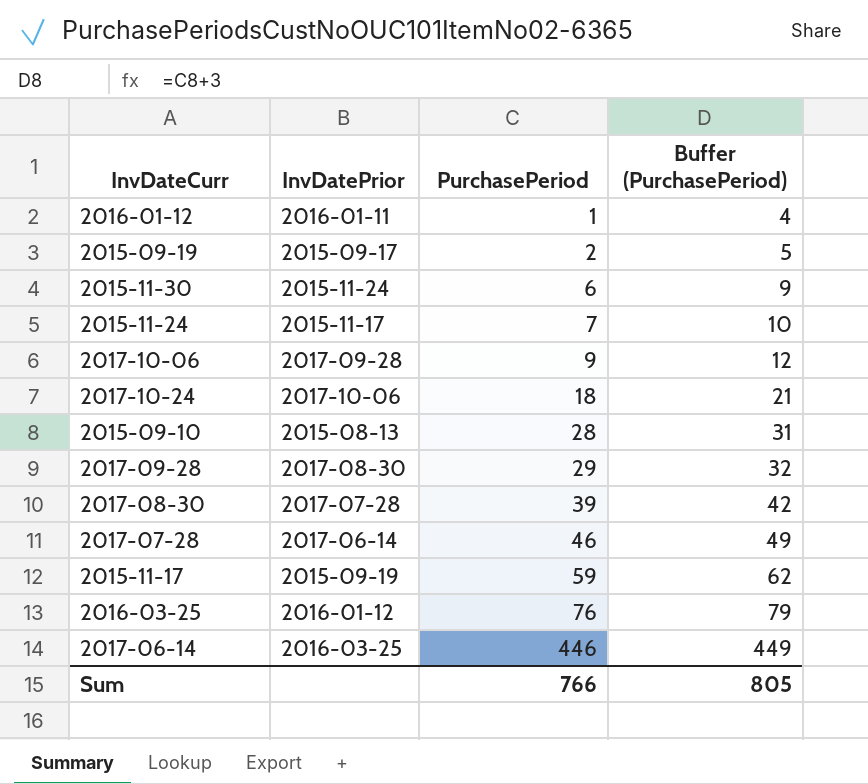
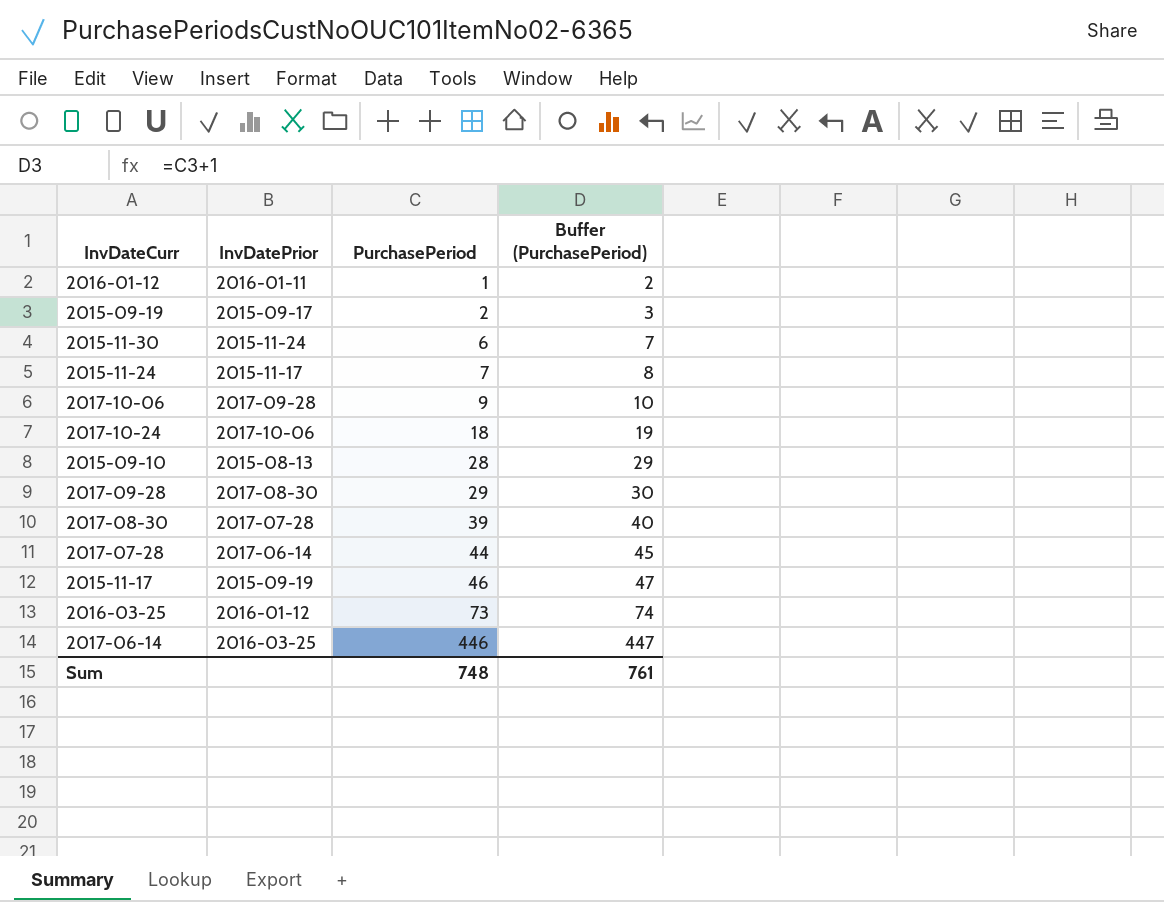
column Buffer (PurchasePeriod) | formula: [PurchasePeriod] + 3 -> [PurchasePeriod] + 1
2017-07-28 | PurchasePeriod: 46 -> 44
2015-11-17 | PurchasePeriod: 59 -> 46
2016-03-25 | PurchasePeriod: 76 -> 73
Sum | PurchasePeriod: 766 -> 748
Sum | Buffer (PurchasePeriod): 805 -> 761

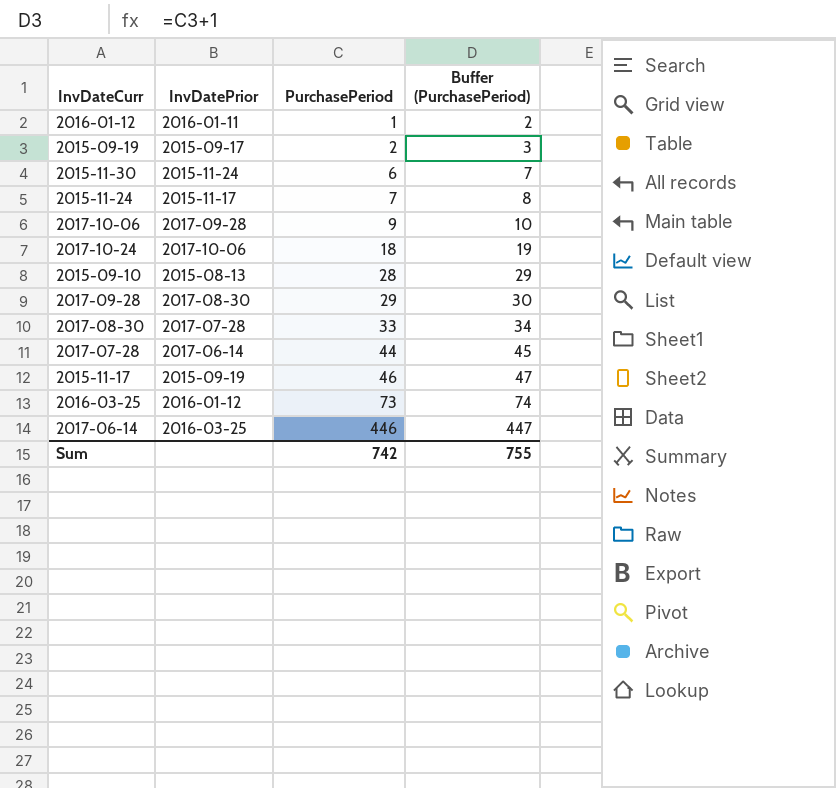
2017-08-30 | PurchasePeriod: 39 -> 33
2017-08-30 | Buffer (PurchasePeriod): 40 -> 34
Sum | PurchasePeriod: 748 -> 742
Sum | Buffer (PurchasePeriod): 761 -> 755

